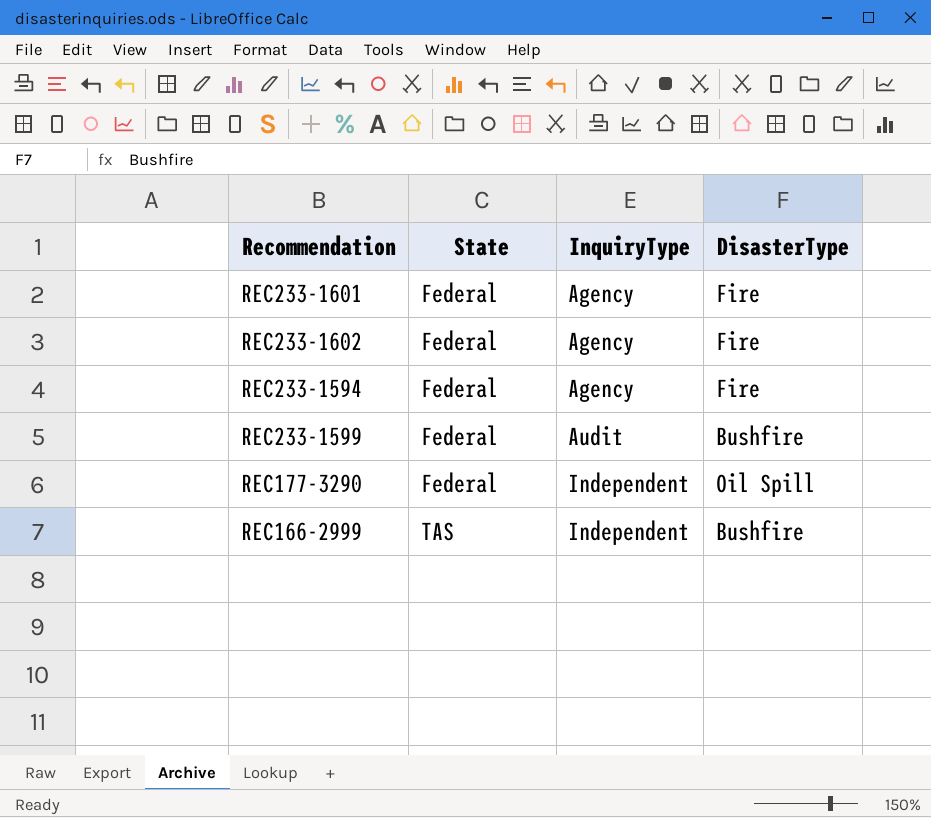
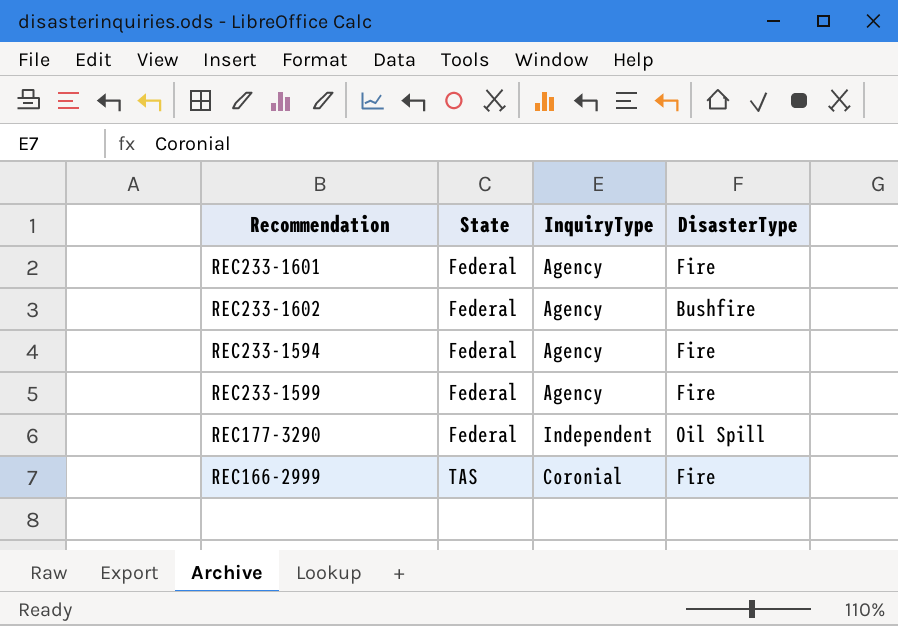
REC233-1602 | DisasterType: Fire -> Bushfire
REC233-1599 | InquiryType: Audit -> Agency
REC233-1599 | DisasterType: Bushfire -> Fire
REC166-2999 | InquiryType: Independent -> Coronial
REC166-2999 | DisasterType: Bushfire -> Fire

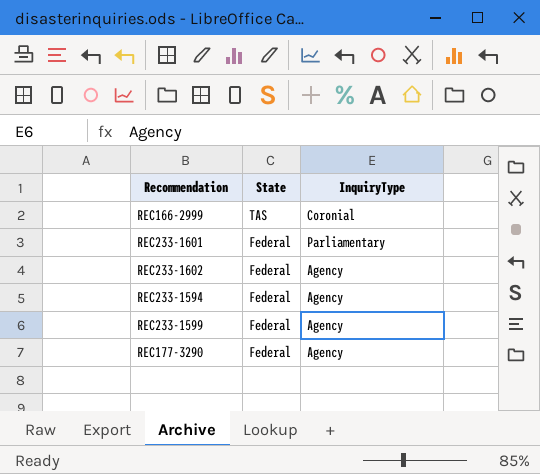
row order: State ascending -> State descending
column DisasterType | position: 4 -> none
REC233-1601 | InquiryType: Agency -> Parliamentary
REC177-3290 | InquiryType: Independent -> Agency

